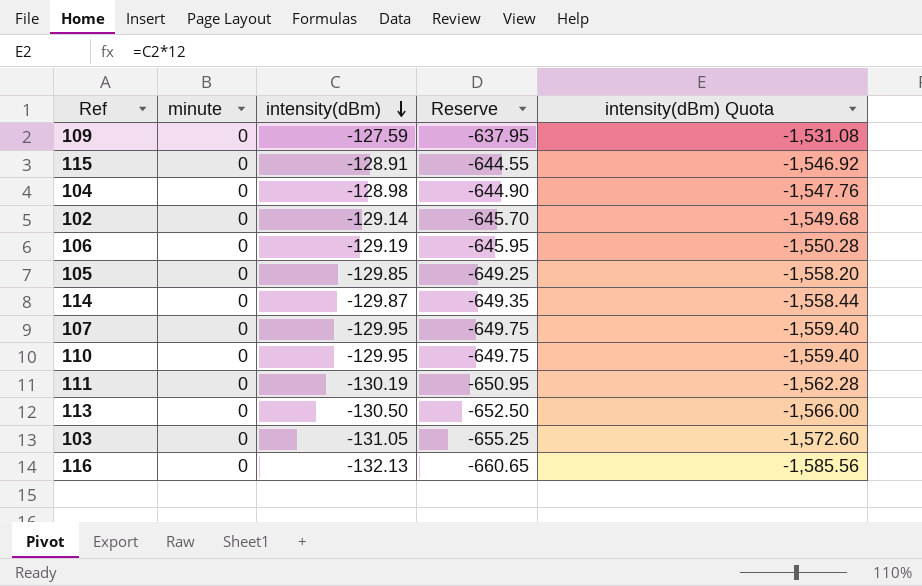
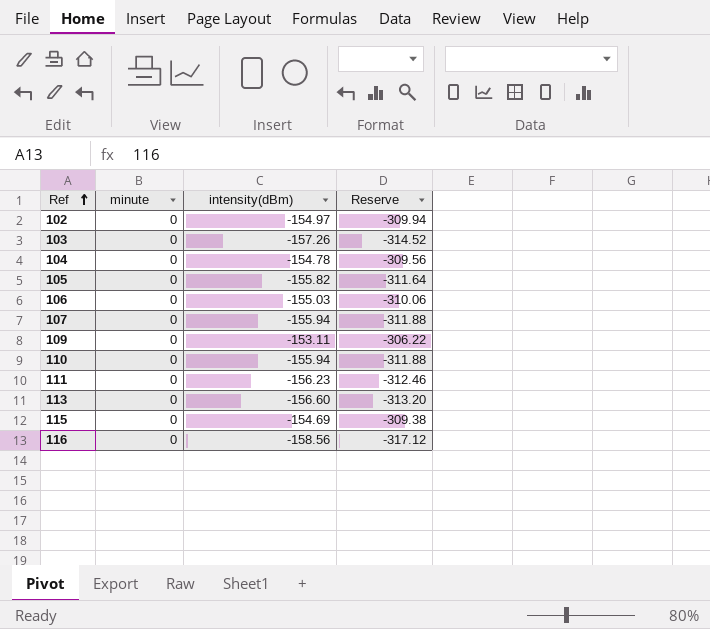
row order: intensity(dBm) descending -> Ref ascending
column intensity(dBm) Quota | formula: [intensity(dBm)] * 12 -> none
column Reserve | formula: [intensity(dBm)] * 5 -> [intensity(dBm)] * 2
row 114: 0 | -129.87 | -649.35 | -1,558.44 -> none
102 | intensity(dBm): -129.14 -> -154.97
103 | intensity(dBm): -131.05 -> -157.26
104 | intensity(dBm): -128.98 -> -154.78
105 | intensity(dBm): -129.85 -> -155.82
106 | intensity(dBm): -129.19 -> -155.03
107 | intensity(dBm): -129.95 -> -155.94
109 | intensity(dBm): -127.59 -> -153.11
110 | intensity(dBm): -129.95 -> -155.94
111 | intensity(dBm): -130.19 -> -156.23
113 | intensity(dBm): -130.50 -> -156.60
115 | intensity(dBm): -128.91 -> -154.69
116 | intensity(dBm): -132.13 -> -158.56

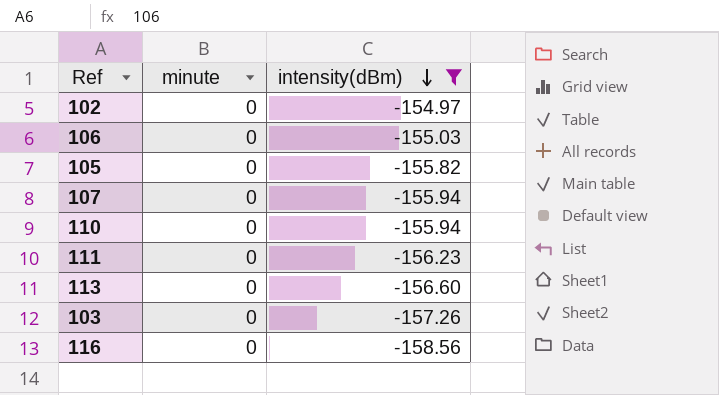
filter: none -> intensity(dBm) <= -154.97
row order: Ref ascending -> intensity(dBm) descending
column Reserve | formula: [intensity(dBm)] * 2 -> none

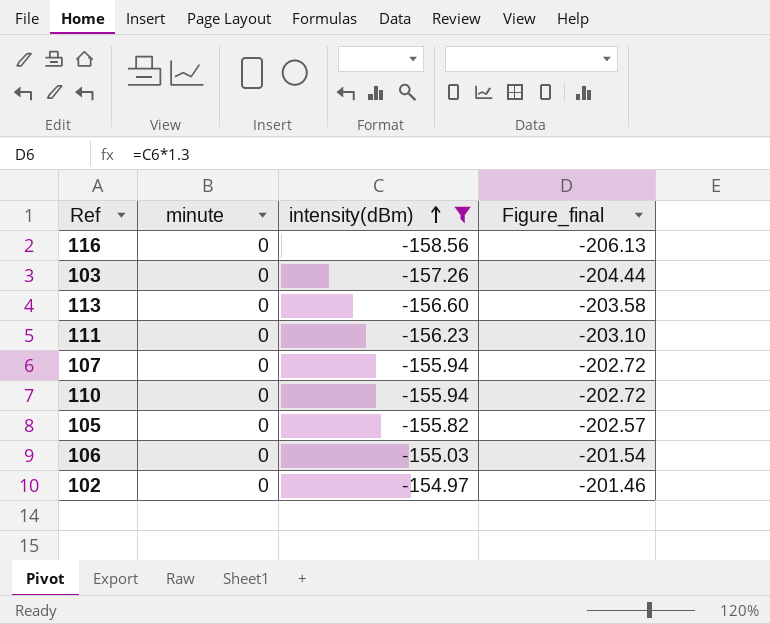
row order: intensity(dBm) descending -> intensity(dBm) ascending
column Figure_final | formula: none -> [intensity(dBm)] * 1.3

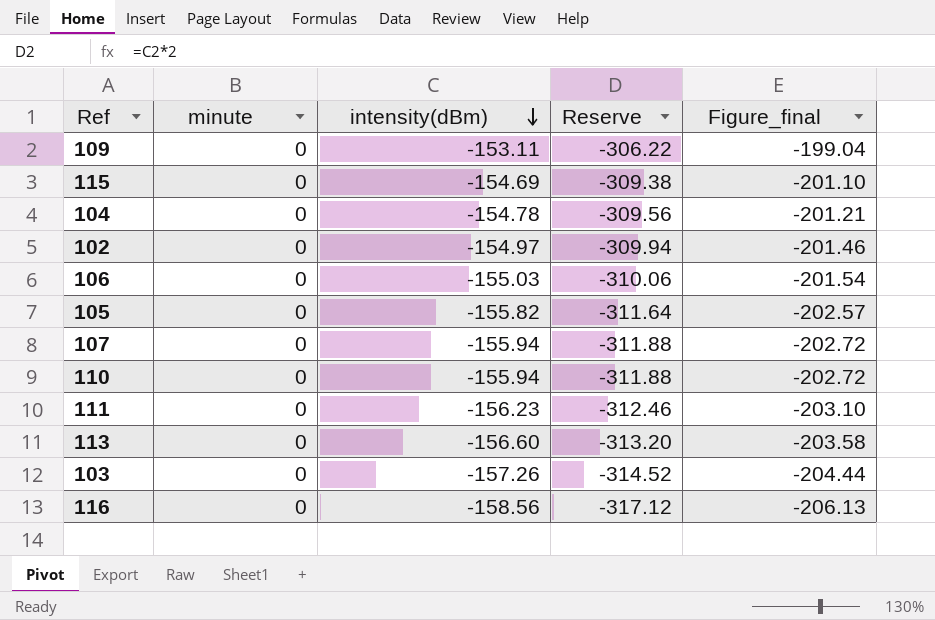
filter: intensity(dBm) <= -154.97 -> none
row order: intensity(dBm) ascending -> intensity(dBm) descending
column Reserve | formula: none -> [intensity(dBm)] * 2

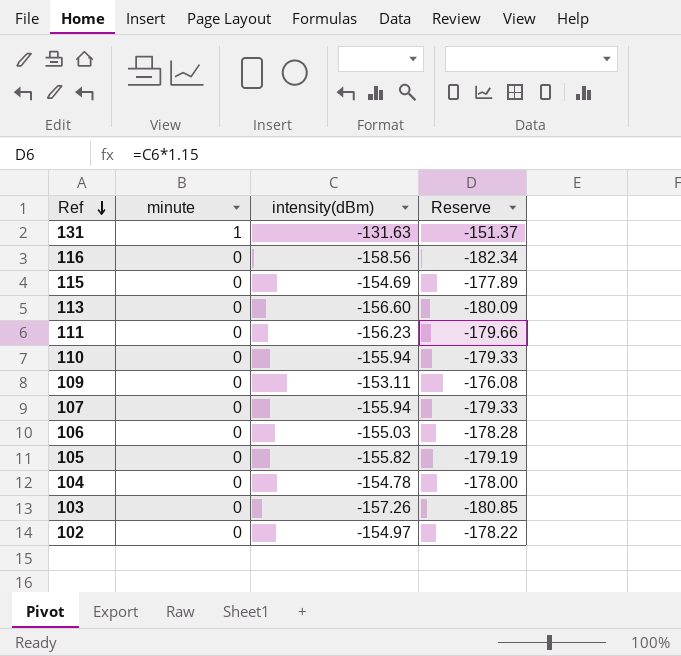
row order: intensity(dBm) descending -> Ref descending
column Figure_final | formula: [intensity(dBm)] * 1.3 -> none
column Reserve | formula: [intensity(dBm)] * 2 -> [intensity(dBm)] * 1.15
row 131: none -> 1 | -131.63 | -151.37

